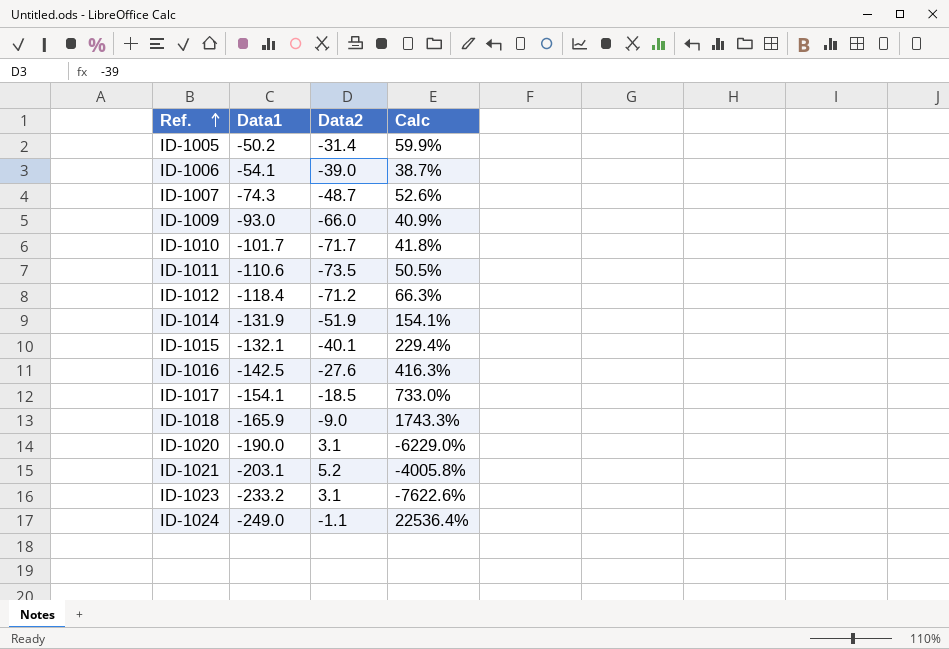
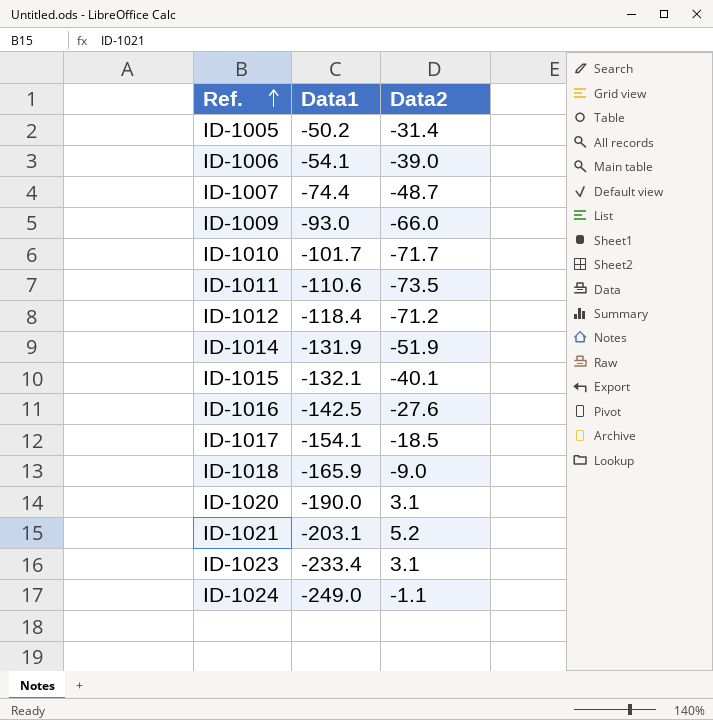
column Calc | formula: ([Data1] - [Data2]) / [Data2] -> none
ID-1007 | Data1: -74.3 -> -74.4
ID-1023 | Data1: -233.2 -> -233.4

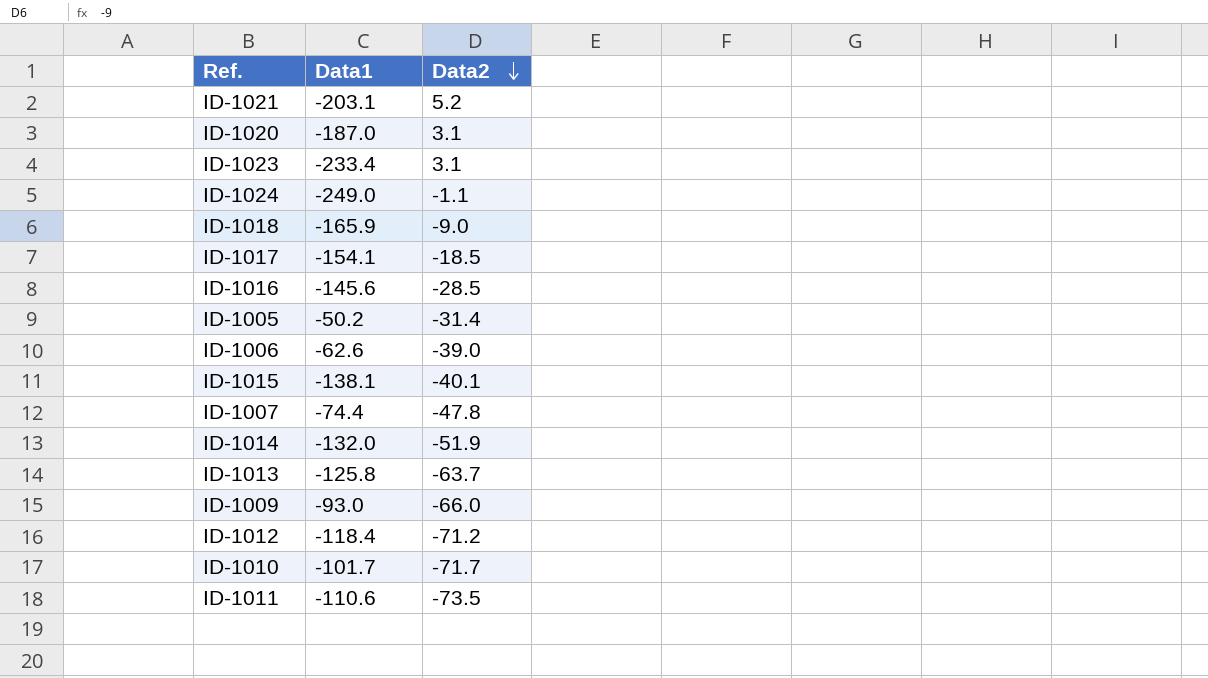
row order: Ref. ascending -> Data2 descending
ID-1020 | Data1: -190.0 -> -187.0
ID-1016 | Data1: -142.5 -> -145.6
ID-1016 | Data2: -27.6 -> -28.5
ID-1006 | Data1: -54.1 -> -62.6
ID-1015 | Data1: -132.1 -> -138.1
ID-1007 | Data2: -48.7 -> -47.8
ID-1014 | Data1: -131.9 -> -132.0
row ID-1013: none -> -125.8 | -63.7

